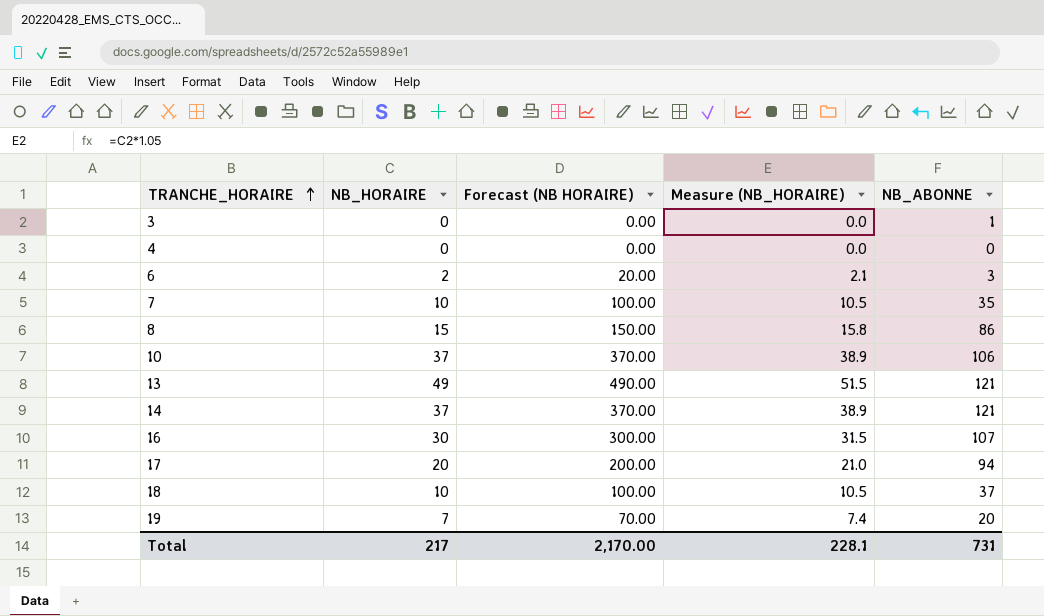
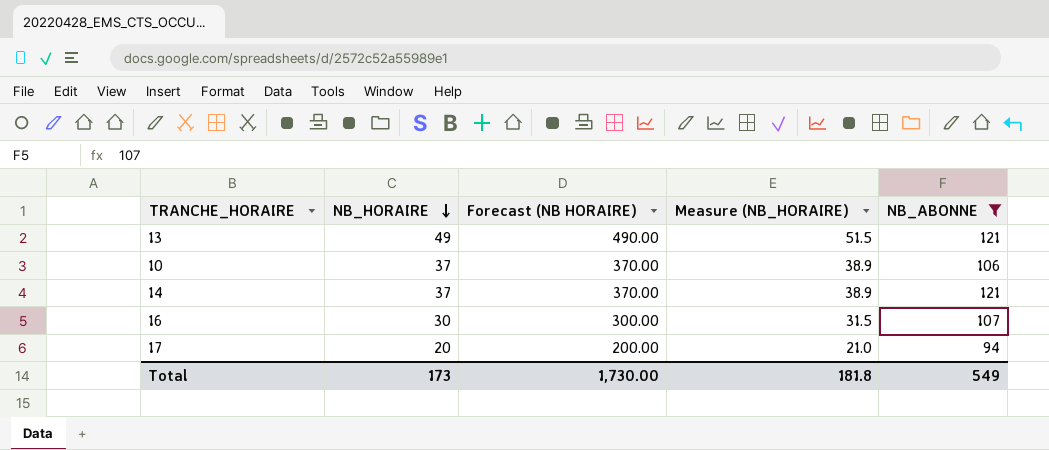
filter: none -> NB_ABONNE >= 94
row order: TRANCHE_HORAIRE ascending -> NB_HORAIRE descending
Total | NB_HORAIRE: 217 -> 173
Total | Forecast (NB HORAIRE): 2,170.00 -> 1,730.00
Total | Measure (NB_HORAIRE): 228.1 -> 181.8
Total | NB_ABONNE: 731 -> 549

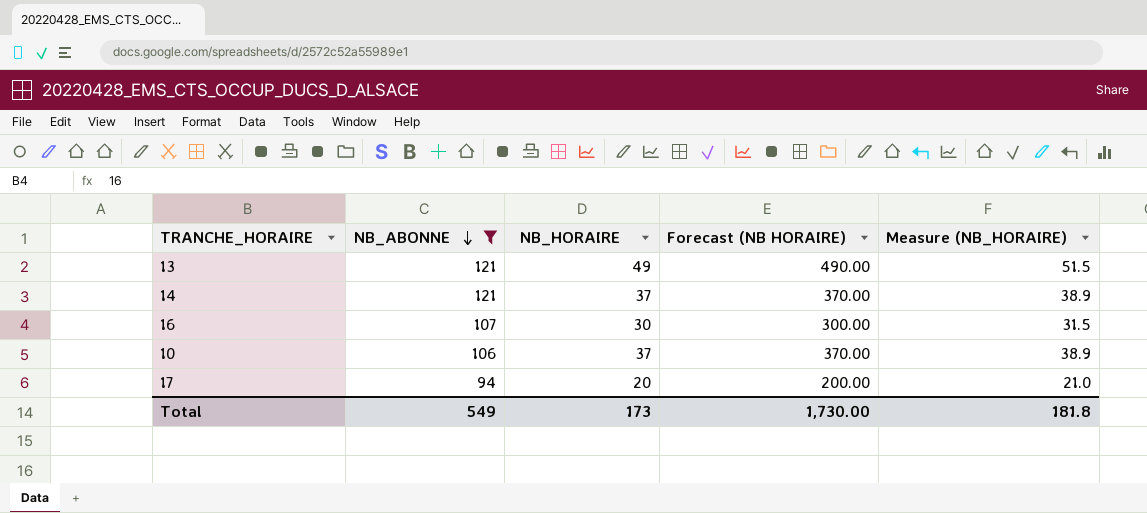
row order: NB_HORAIRE descending -> NB_ABONNE descending
column NB_ABONNE | position: 5 -> 2

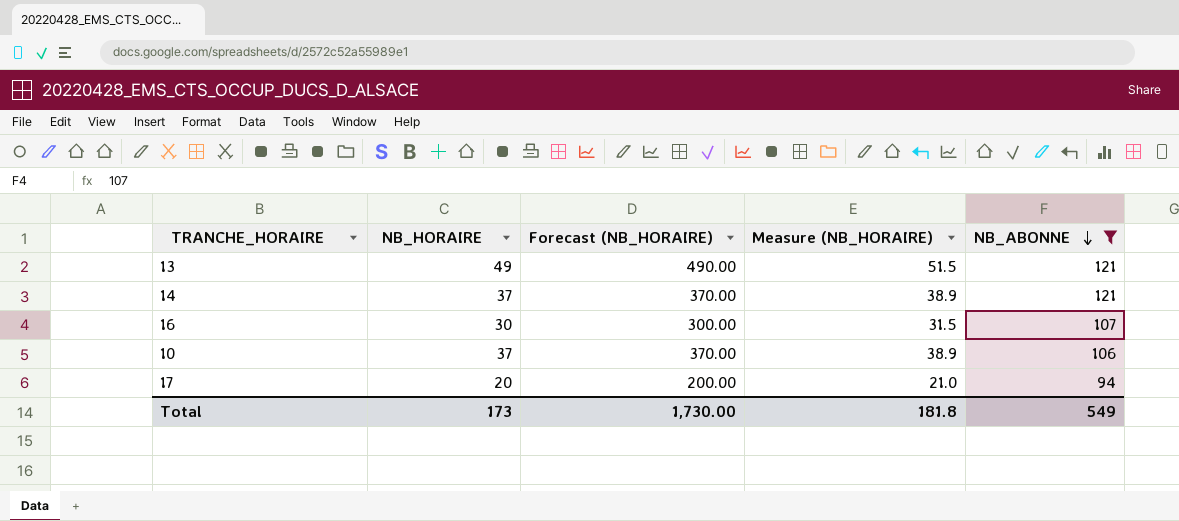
column name: Forecast (NB HORAIRE) -> Forecast (NB_HORAIRE)
column NB_ABONNE | position: 2 -> 5

